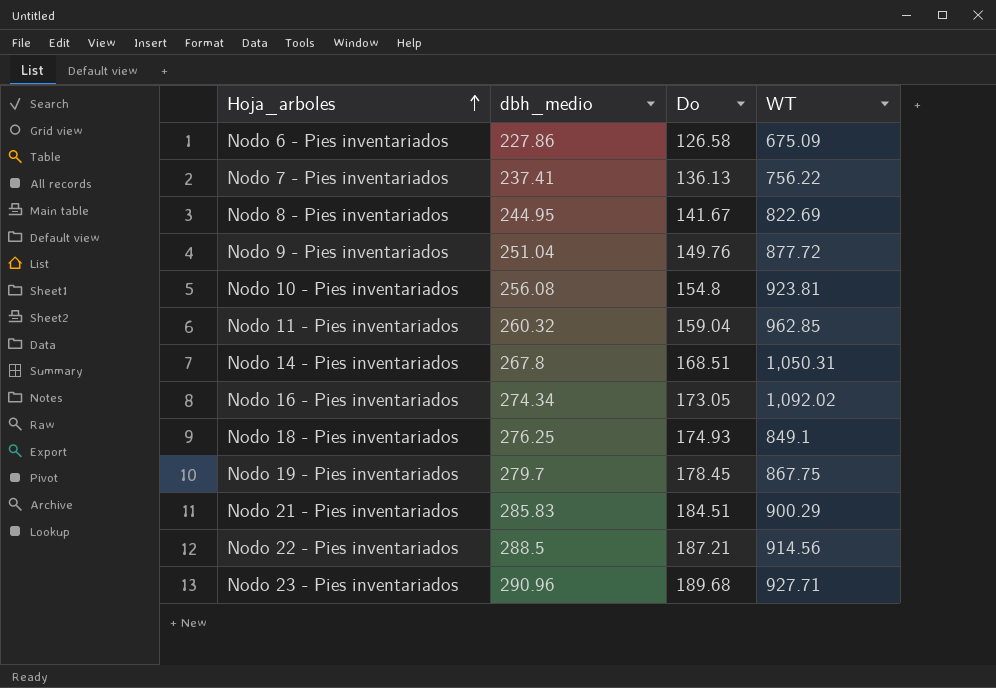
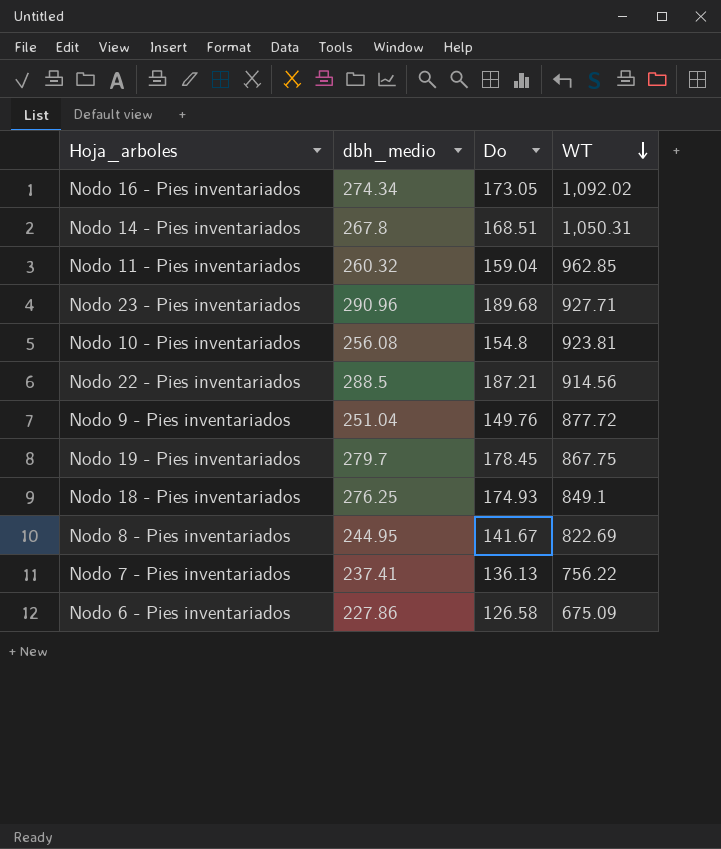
row order: Hoja_arboles ascending -> WT descending
row Nodo 21 - Pies inventariados: 285.83 | 184.51 | 900.29 -> none

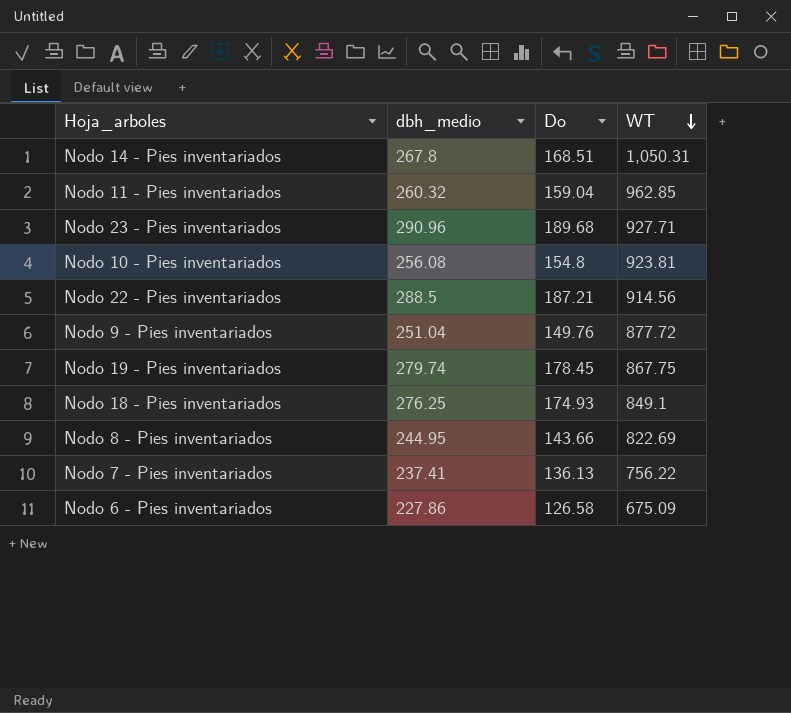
row Nodo 16 - Pies inventariados: 274.34 | 173.05 | 1,092.02 -> none
Nodo 19 - Pies inventariados | dbh_medio: 279.7 -> 279.74
Nodo 8 - Pies inventariados | Do: 141.67 -> 143.66

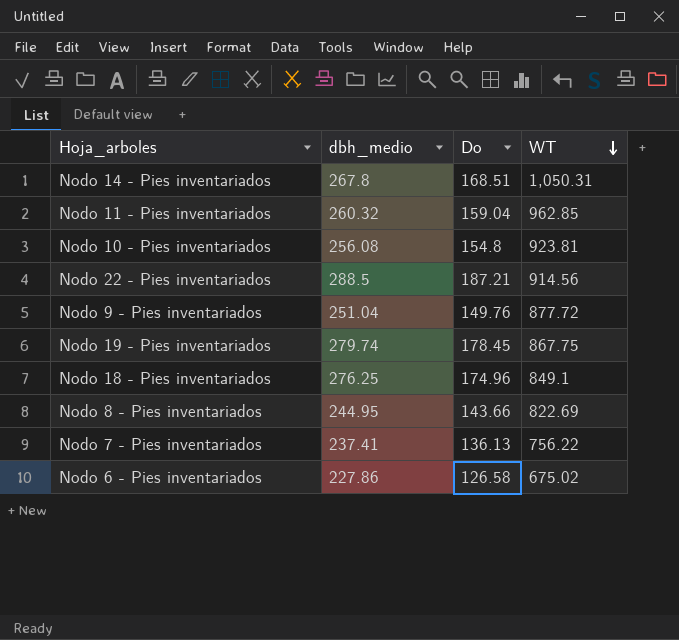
row Nodo 23 - Pies inventariados: 290.96 | 189.68 | 927.71 -> none
Nodo 18 - Pies inventariados | Do: 174.93 -> 174.96
Nodo 6 - Pies inventariados | WT: 675.09 -> 675.02

